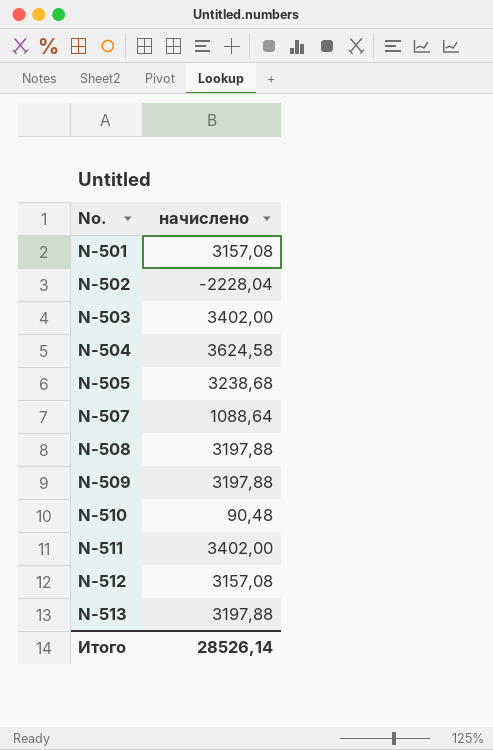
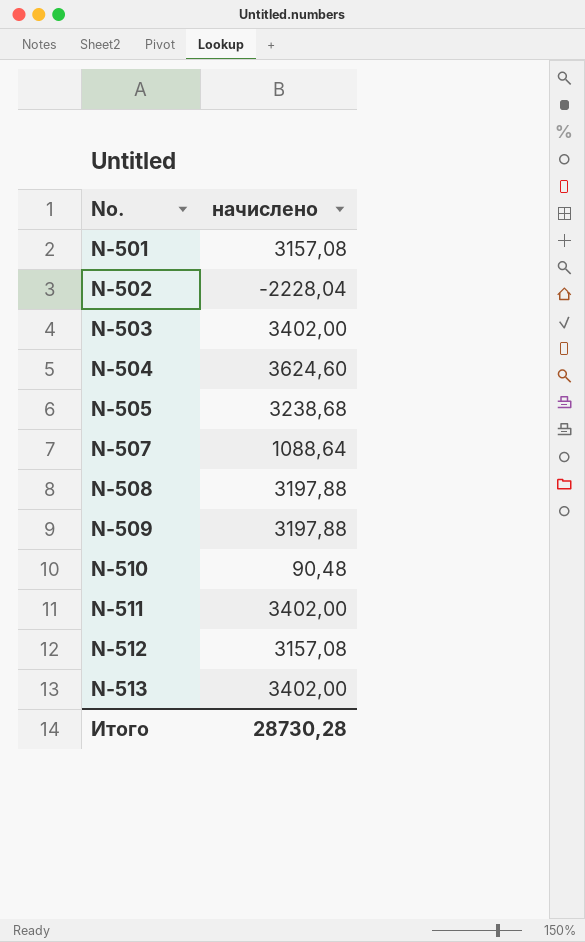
N-504 | начислено: 3624,58 -> 3624,60
N-513 | начислено: 3197,88 -> 3402,00
Итого | начислено: 28526,14 -> 28730,28

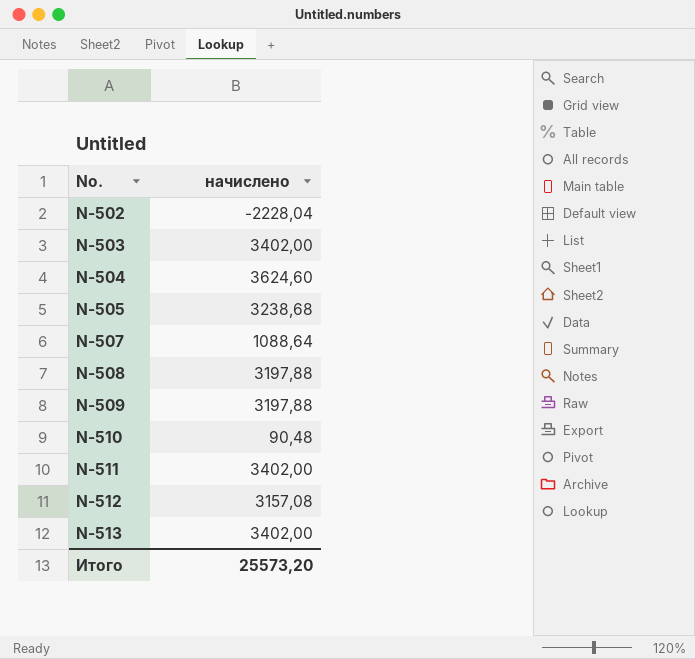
row N-501: 3157,08 -> none
Итого | начислено: 28730,28 -> 25573,20

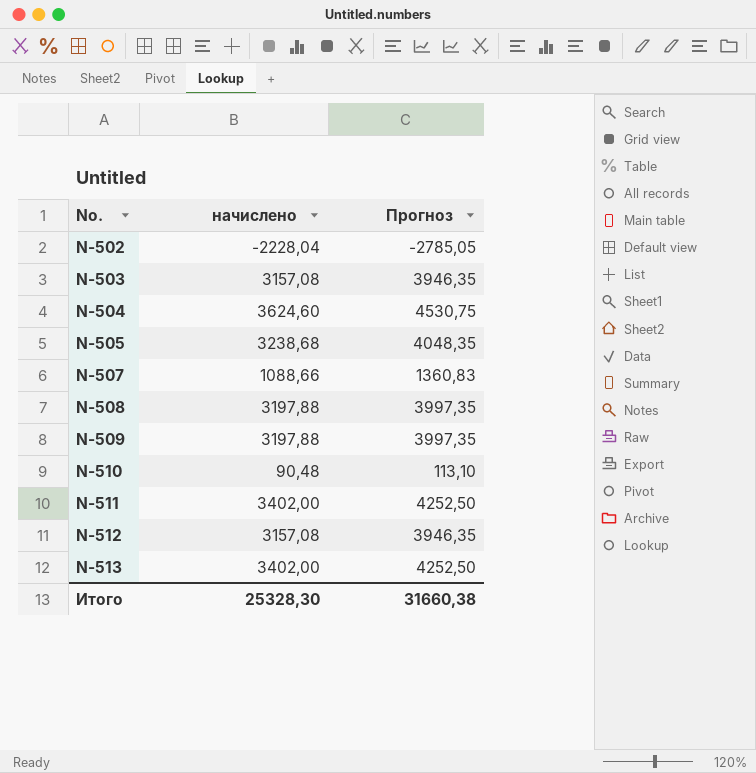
column Прогноз | formula: none -> [начислено] * 1,25
N-503 | начислено: 3402,00 -> 3157,08
N-507 | начислено: 1088,64 -> 1088,66
Итого | начислено: 25573,20 -> 25328,30

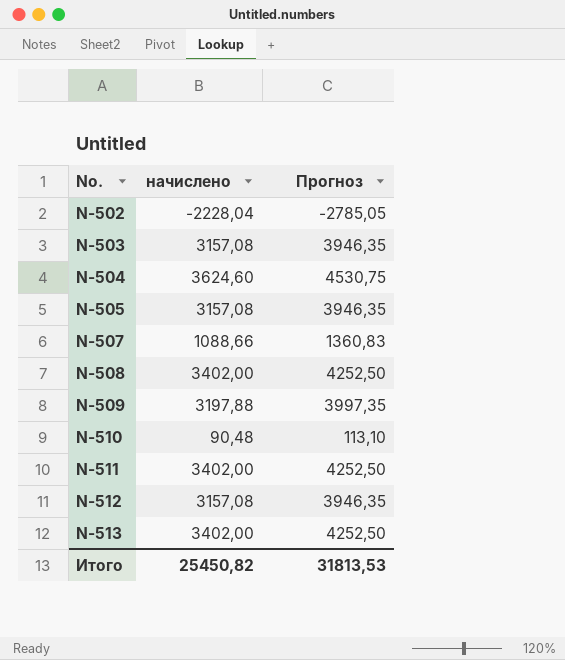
N-505 | начислено: 3238,68 -> 3157,08
N-505 | Прогноз: 4048,35 -> 3946,35
N-508 | начислено: 3197,88 -> 3402,00
N-508 | Прогноз: 3997,35 -> 4252,50
Итого | начислено: 25328,30 -> 25450,82
Итого | Прогноз: 31660,38 -> 31813,53

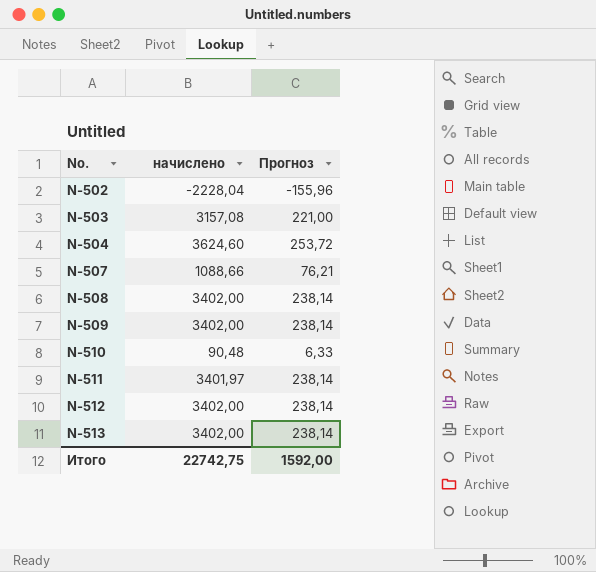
column Прогноз | formula: [начислено] * 1,25 -> [начислено] * 0,07
row N-505: 3157,08 | 3946,35 -> none
N-509 | начислено: 3197,88 -> 3402,00
N-511 | начислено: 3402,00 -> 3401,97
N-512 | начислено: 3157,08 -> 3402,00
Итого | начислено: 25450,82 -> 22742,75
Итого | Прогноз: 31813,53 -> 1592,00

